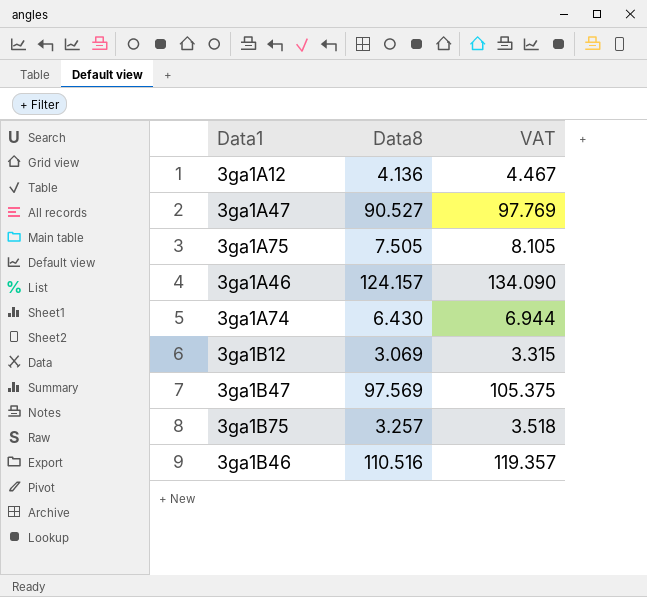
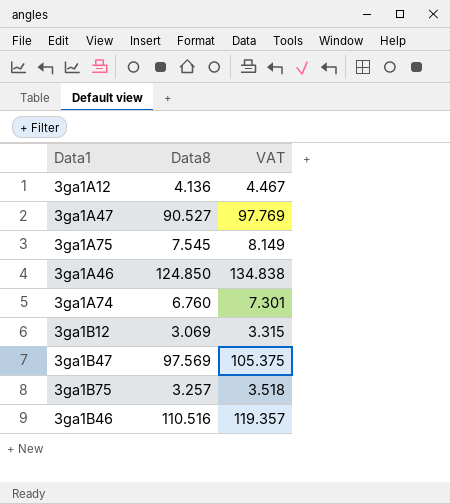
3ga1A75 | Data8: 7.505 -> 7.545
3ga1A75 | VAT: 8.105 -> 8.149
3ga1A46 | Data8: 124.157 -> 124.850
3ga1A46 | VAT: 134.090 -> 134.838
3ga1A74 | Data8: 6.430 -> 6.760
3ga1A74 | VAT: 6.944 -> 7.301

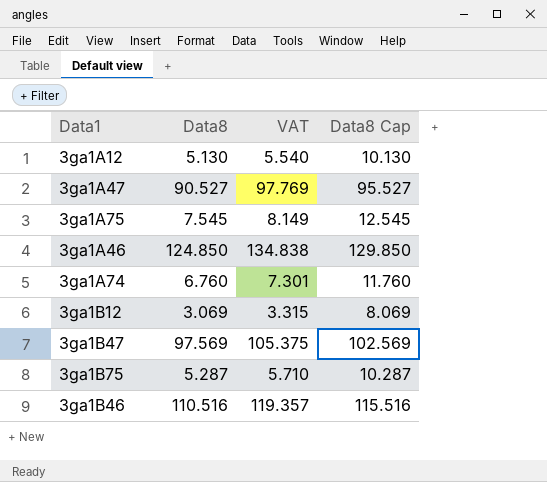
column Data8 Cap | formula: none -> [Data8] + 5
3ga1A12 | Data8: 4.136 -> 5.130
3ga1A12 | VAT: 4.467 -> 5.540
3ga1B75 | Data8: 3.257 -> 5.287
3ga1B75 | VAT: 3.518 -> 5.710

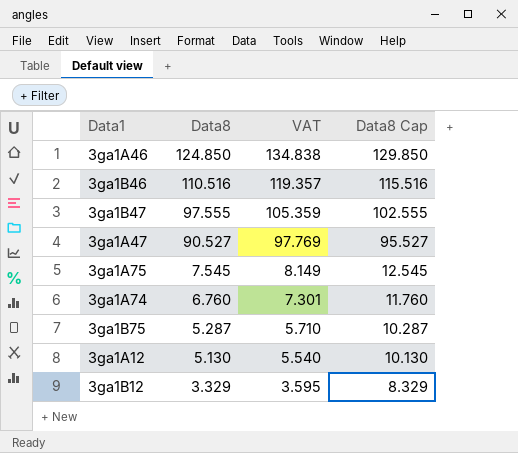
row order: none -> Data8 descending
3ga1B47 | Data8: 97.569 -> 97.555
3ga1B47 | VAT: 105.375 -> 105.359
3ga1B47 | Data8 Cap: 102.569 -> 102.555
3ga1B12 | Data8: 3.069 -> 3.329
3ga1B12 | VAT: 3.315 -> 3.595
3ga1B12 | Data8 Cap: 8.069 -> 8.329

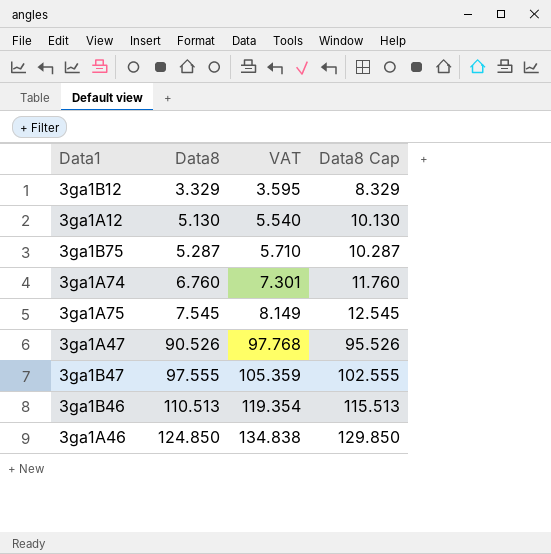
row order: Data8 descending -> Data8 ascending
3ga1A47 | Data8: 90.527 -> 90.526
3ga1A47 | VAT: 97.769 -> 97.768
3ga1A47 | Data8 Cap: 95.527 -> 95.526
3ga1B46 | Data8: 110.516 -> 110.513
3ga1B46 | VAT: 119.357 -> 119.354
3ga1B46 | Data8 Cap: 115.516 -> 115.513

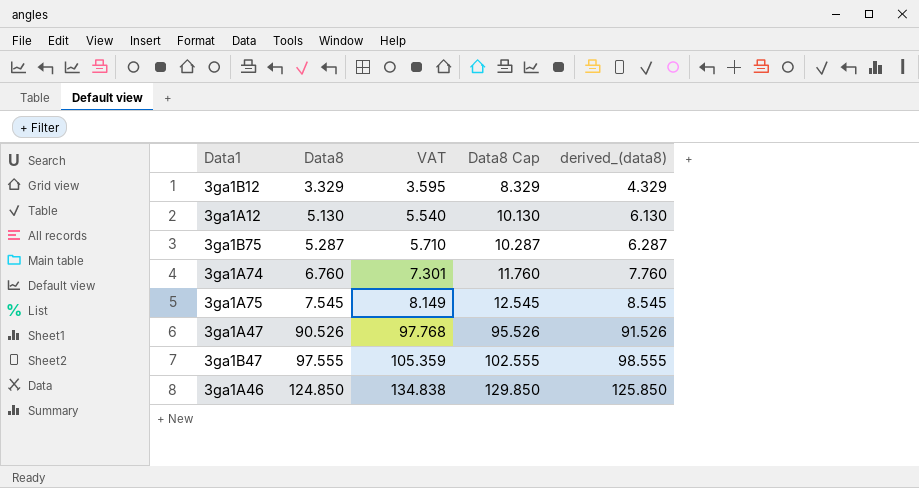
column derived_(data8) | formula: none -> [Data8] + 1
row 3ga1B46: 110.513 | 119.354 | 115.513 -> none

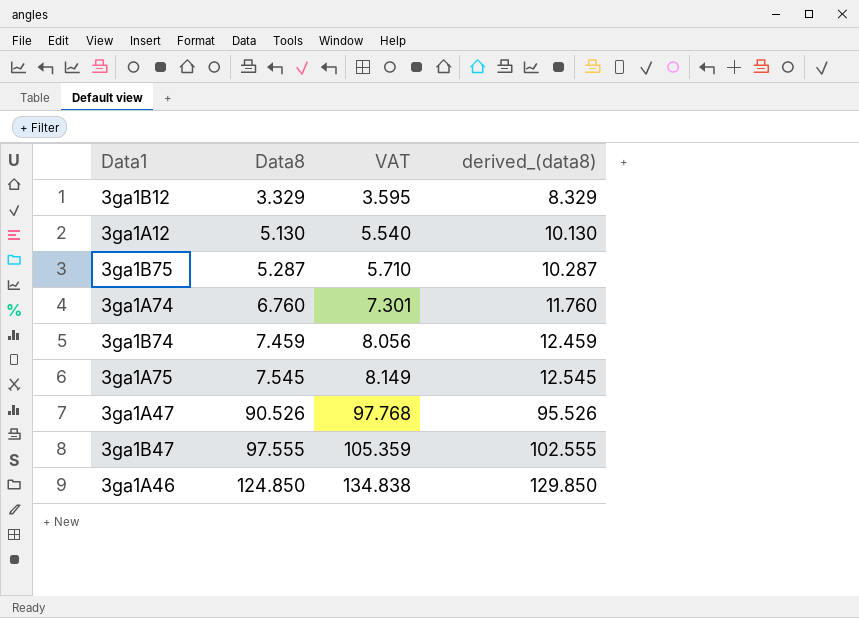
column Data8 Cap | formula: [Data8] + 5 -> none
column derived_(data8) | formula: [Data8] + 1 -> [Data8] + 5
row 3ga1B74: none -> 7.459 | 8.056 | 12.459

